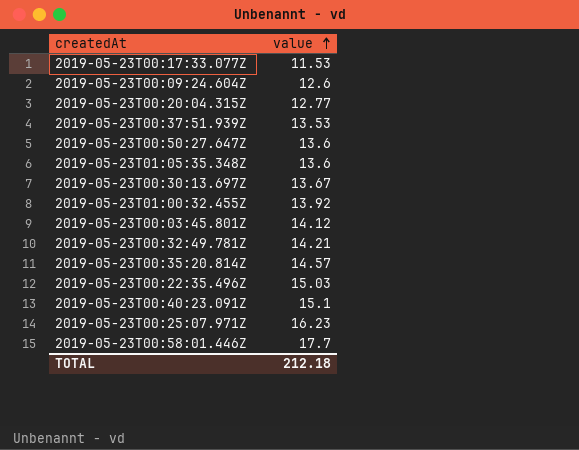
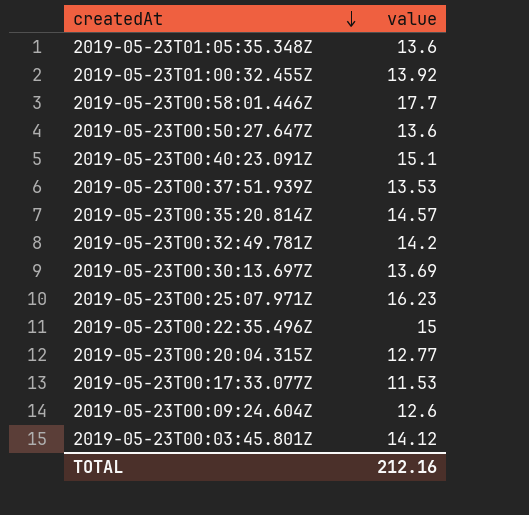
row order: value ascending -> createdAt descending
2019-05-23T00:32:49.781Z | value: 14.21 -> 14.2
2019-05-23T00:30:13.697Z | value: 13.67 -> 13.69
2019-05-23T00:22:35.496Z | value: 15.03 -> 15
TOTAL | value: 212.18 -> 212.16

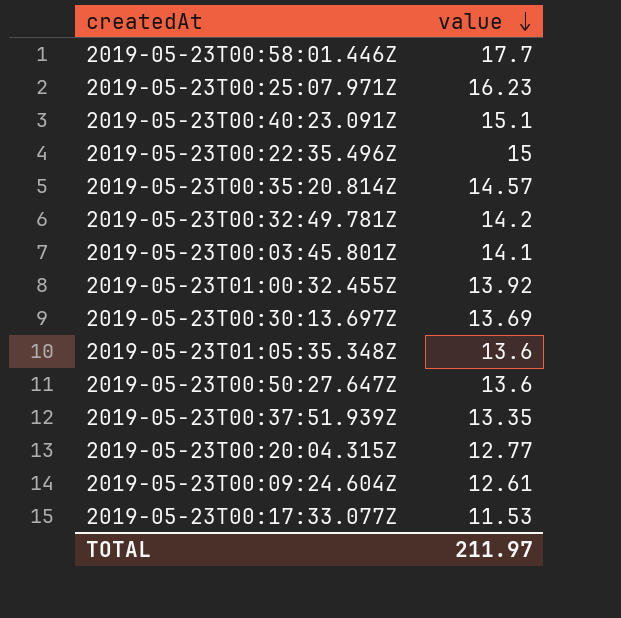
row order: createdAt descending -> value descending
2019-05-23T00:03:45.801Z | value: 14.12 -> 14.1
2019-05-23T00:37:51.939Z | value: 13.53 -> 13.35
2019-05-23T00:09:24.604Z | value: 12.6 -> 12.61
TOTAL | value: 212.16 -> 211.97

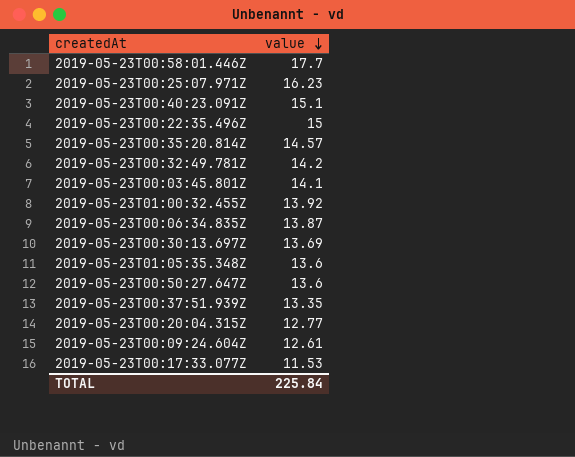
row 2019-05-23T00:06:34.835Z: none -> 13.87
TOTAL | value: 211.97 -> 225.84

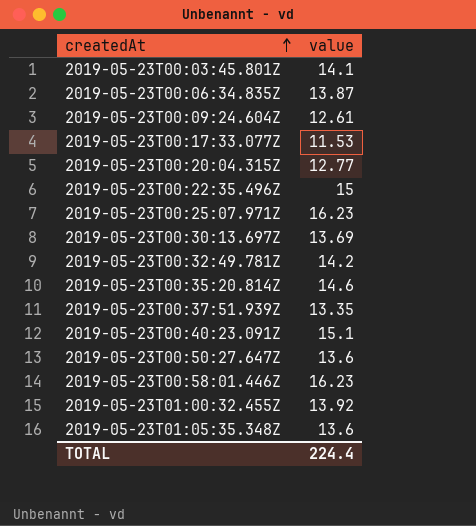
row order: value descending -> createdAt ascending
2019-05-23T00:35:20.814Z | value: 14.57 -> 14.6
2019-05-23T00:58:01.446Z | value: 17.7 -> 16.23
TOTAL | value: 225.84 -> 224.4

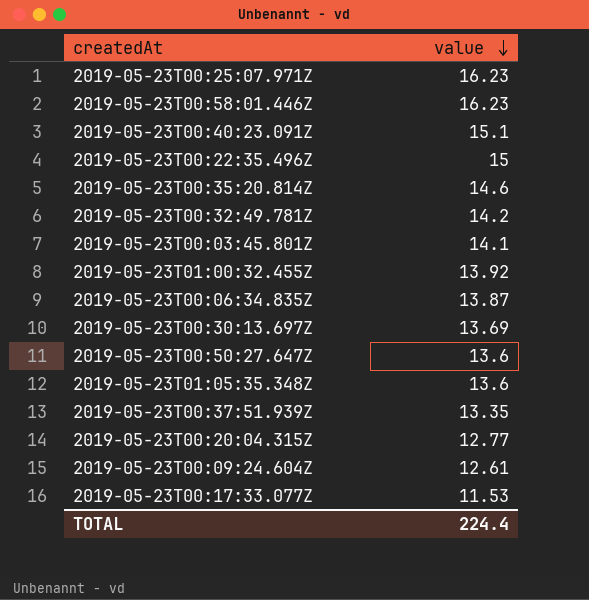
row order: createdAt ascending -> value descending

